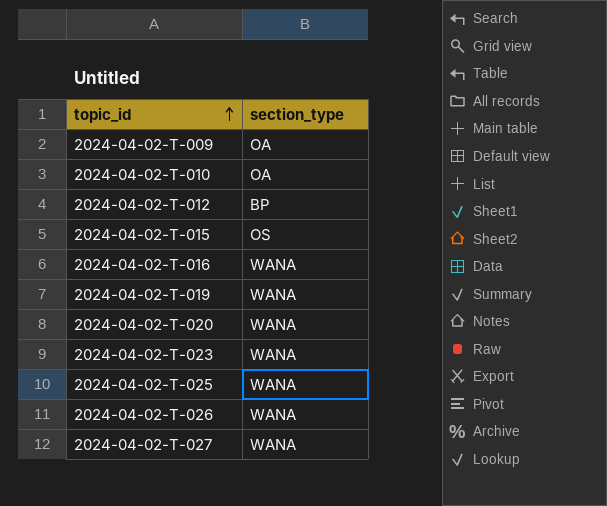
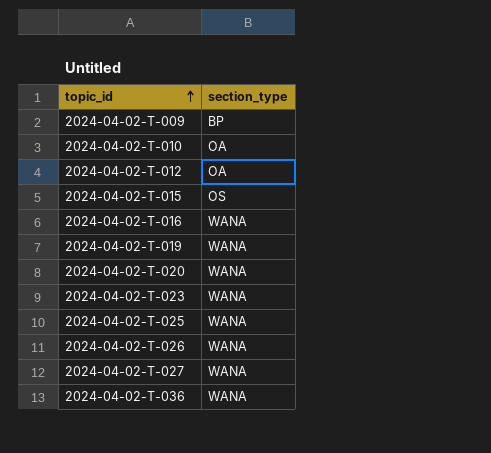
2024-04-02-T-009 | section_type: OA -> BP
2024-04-02-T-012 | section_type: BP -> OA
row 2024-04-02-T-036: none -> WANA

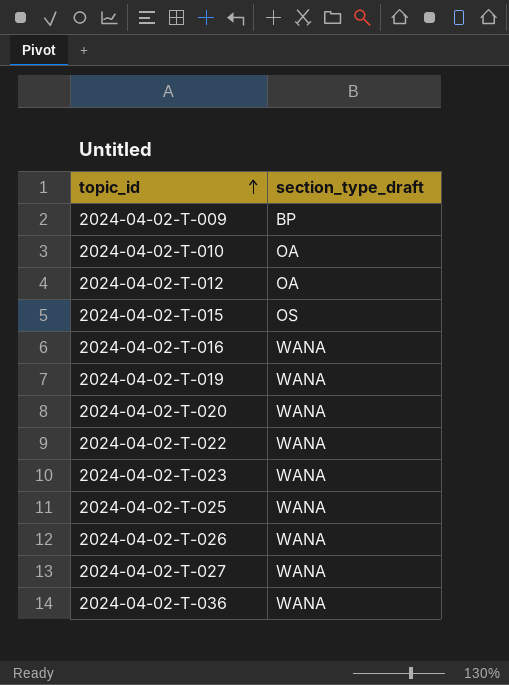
column name: section_type -> section_type_draft
row 2024-04-02-T-022: none -> WANA

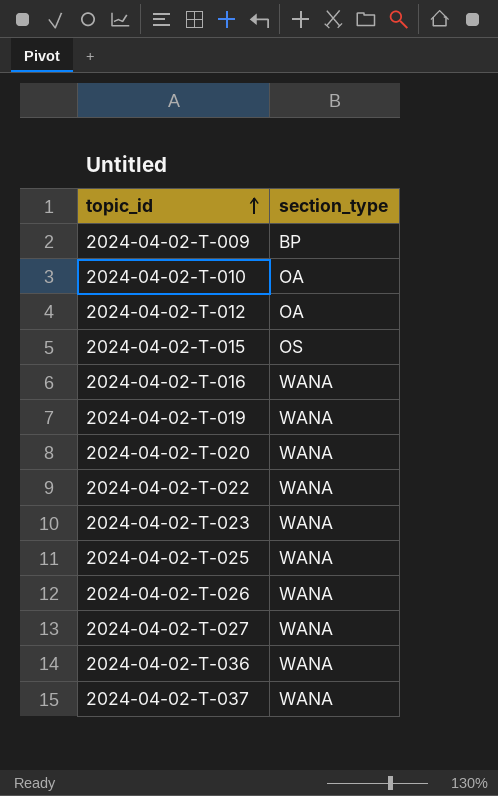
column name: section_type_draft -> section_type
row 2024-04-02-T-037: none -> WANA

